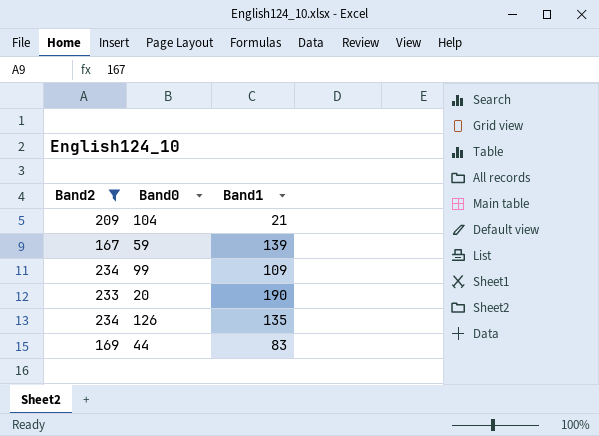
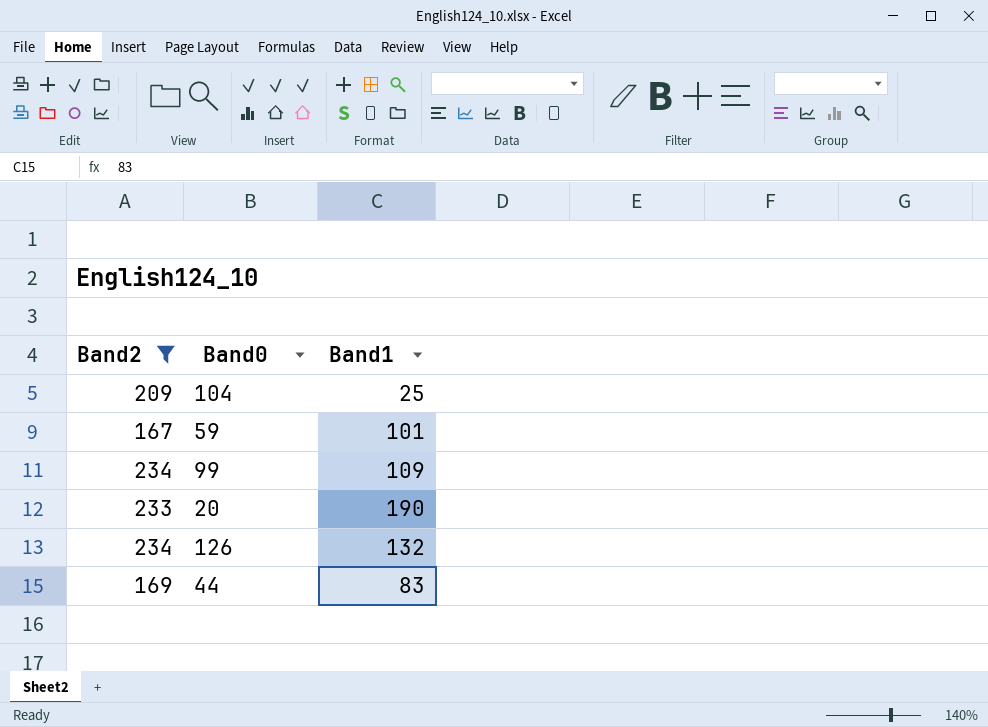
104 | Band1: 21 -> 25
59 | Band1: 139 -> 101
126 | Band1: 135 -> 132

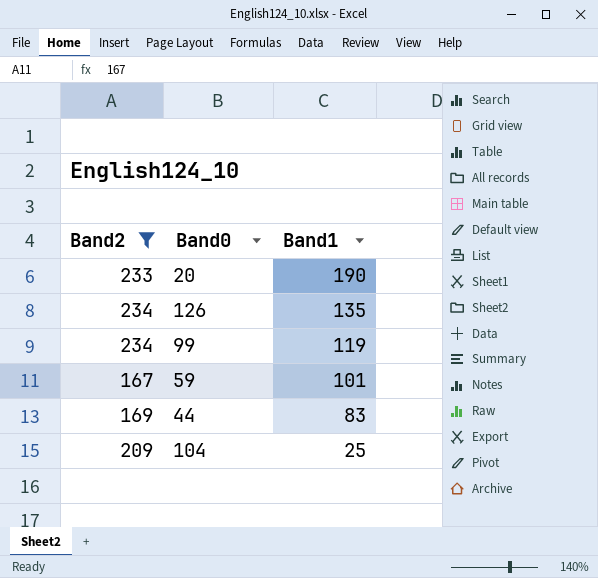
row order: none -> Band1 descending
126 | Band1: 132 -> 135
99 | Band1: 109 -> 119

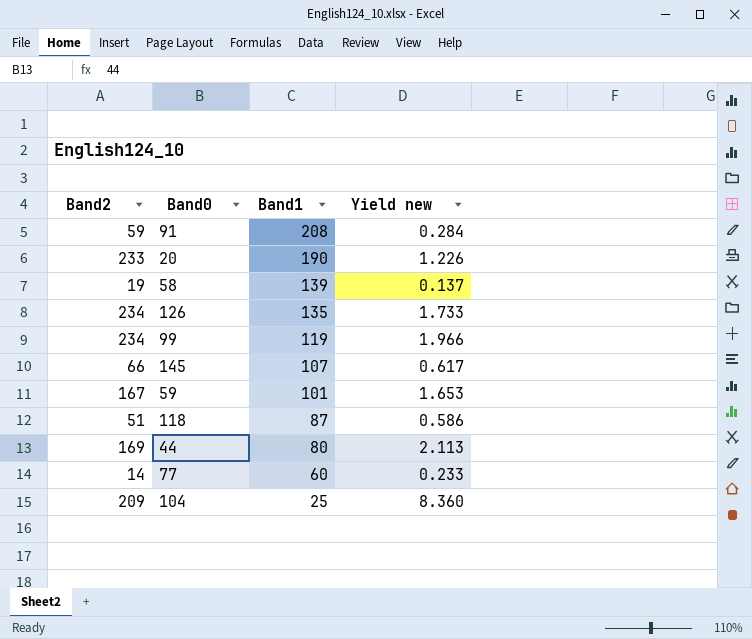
filter: Band2 >= 167 -> none
column Yield new | formula: none -> [Band2] / [Band1]
44 | Band1: 83 -> 80

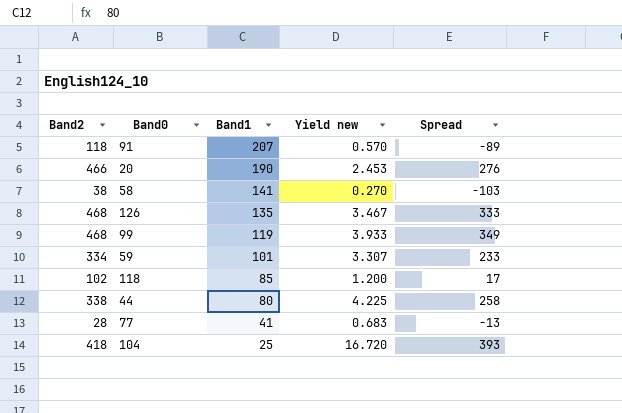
column Spread | formula: none -> [Band2] - [Band1]
row 145: 66 | 107 | 0.617 -> none
91 | Band2: 59 -> 118
91 | Band1: 208 -> 207
91 | Yield new: 0.284 -> 0.570
20 | Band2: 233 -> 466
20 | Yield new: 1.226 -> 2.453
58 | Band2: 19 -> 38
58 | Band1: 139 -> 141
58 | Yield new: 0.137 -> 0.270
126 | Band2: 234 -> 468
126 | Yield new: 1.733 -> 3.467
99 | Band2: 234 -> 468
99 | Yield new: 1.966 -> 3.933
59 | Band2: 167 -> 334
59 | Yield new: 1.653 -> 3.307
118 | Band2: 51 -> 102
118 | Band1: 87 -> 85
118 | Yield new: 0.586 -> 1.200
44 | Band2: 169 -> 338
44 | Yield new: 2.113 -> 4.225
77 | Band2: 14 -> 28
77 | Band1: 60 -> 41
77 | Yield new: 0.233 -> 0.683
104 | Band2: 209 -> 418
104 | Yield new: 8.360 -> 16.720

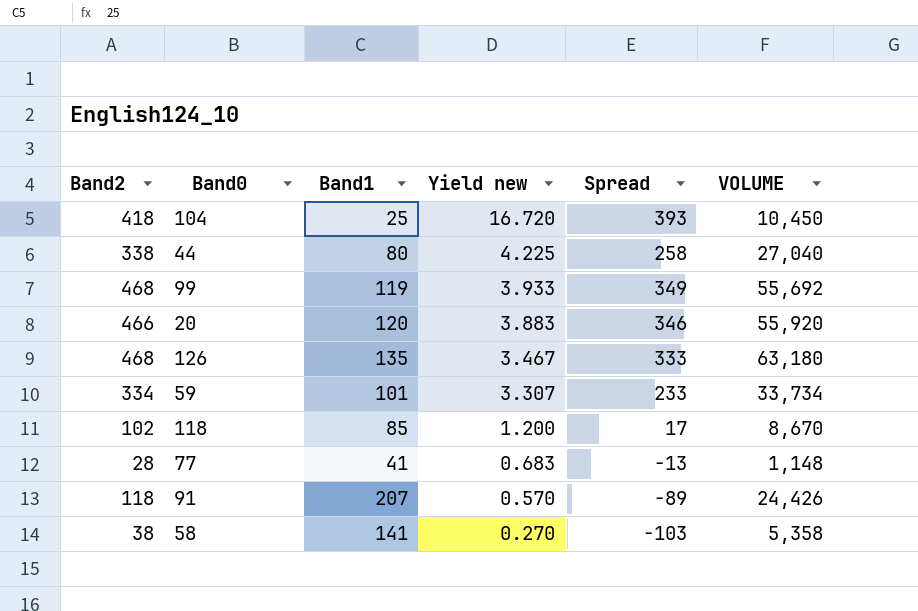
row order: Band1 descending -> Yield new descending
column VOLUME | formula: none -> [Band2] * [Band1]
20 | Band1: 190 -> 120
20 | Yield new: 2.453 -> 3.883
20 | Spread: 276 -> 346

